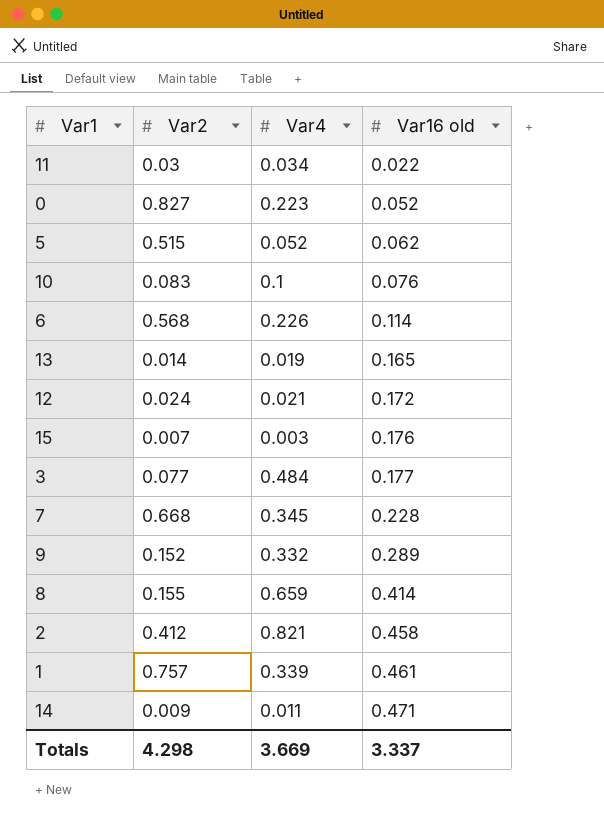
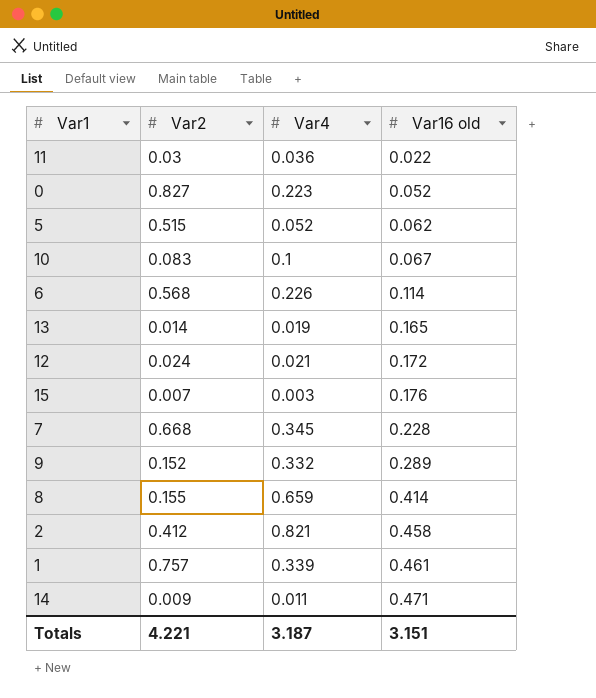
row 3: 0.077 | 0.484 | 0.177 -> none
11 | Var4: 0.034 -> 0.036
10 | Var16 old: 0.076 -> 0.067
Totals | Var2: 4.298 -> 4.221
Totals | Var4: 3.669 -> 3.187
Totals | Var16 old: 3.337 -> 3.151

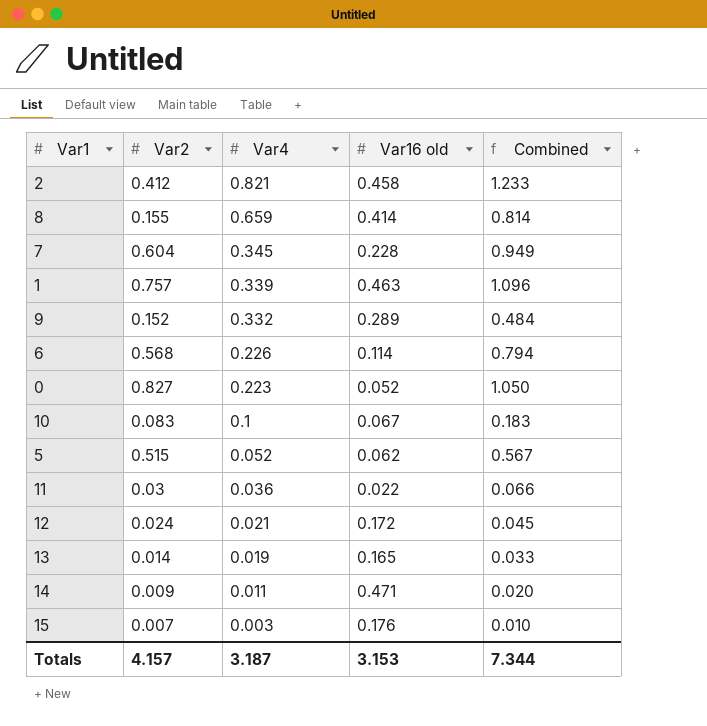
row order: Var16 old ascending -> Var4 descending
column Combined | formula: none -> [Var2] + [Var4]
7 | Var2: 0.668 -> 0.604
1 | Var16 old: 0.461 -> 0.463
Totals | Var2: 4.221 -> 4.157
Totals | Var16 old: 3.151 -> 3.153

